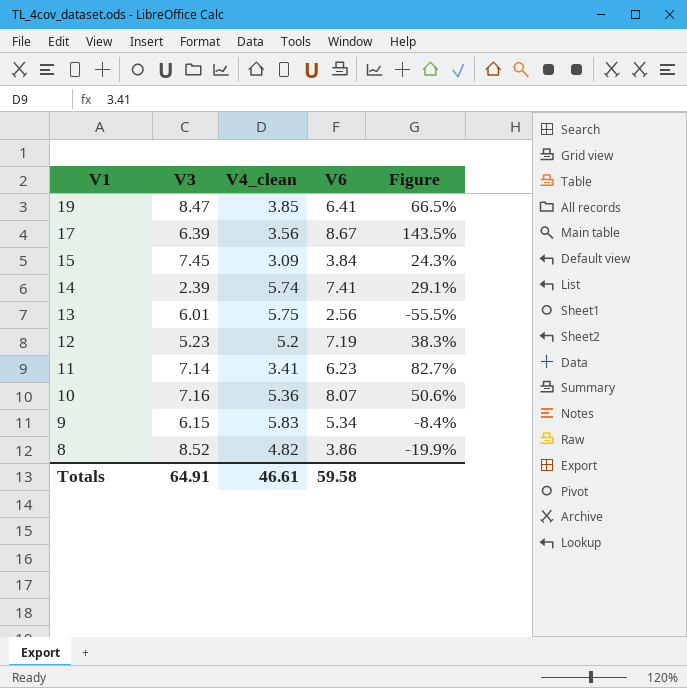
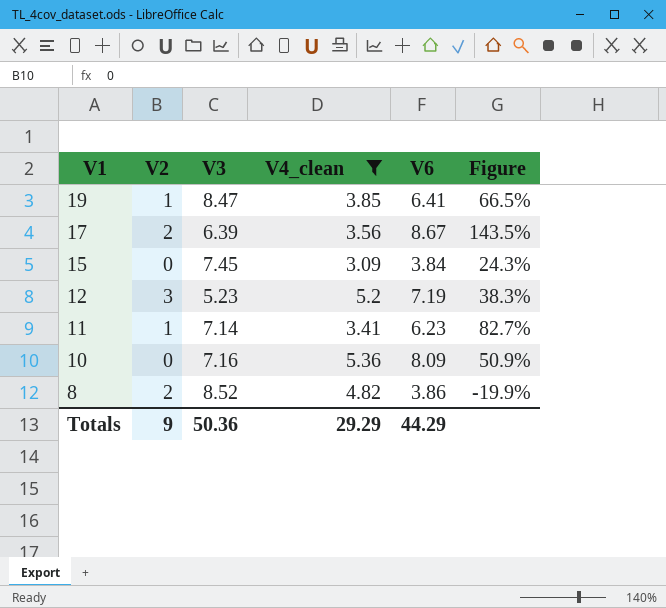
filter: none -> V4_clean <= 5.36
column V2 | position: none -> 2
10 | V6: 8.07 -> 8.09
10 | Figure: 50.6% -> 50.9%
Totals | V3: 64.91 -> 50.36
Totals | V4_clean: 46.61 -> 29.29
Totals | V6: 59.58 -> 44.29

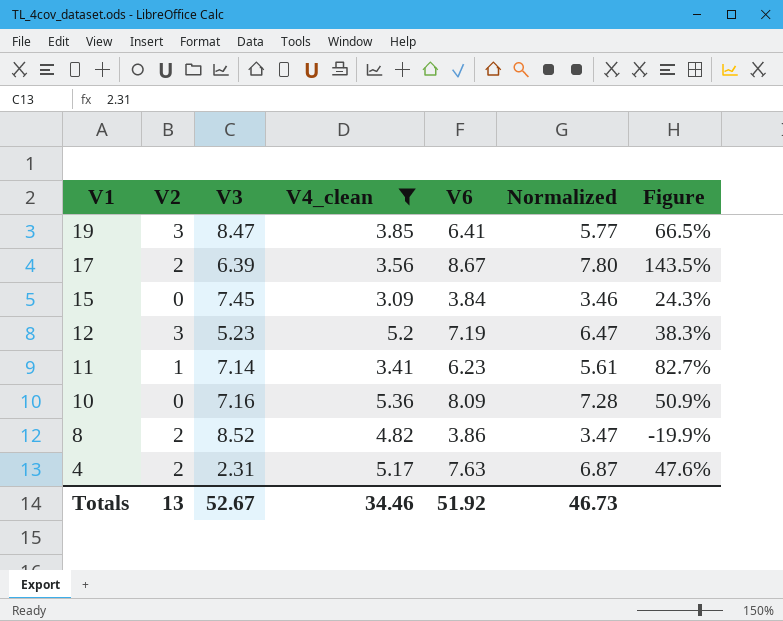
column Normalized | formula: none -> [V6] * 0.9
19 | V2: 1 -> 3
row 4: none -> 2 | 2.31 | 5.17 | 7.63 | 6.87 | 47.6%
Totals | V2: 9 -> 13
Totals | V3: 50.36 -> 52.67
Totals | V4_clean: 29.29 -> 34.46
Totals | V6: 44.29 -> 51.92

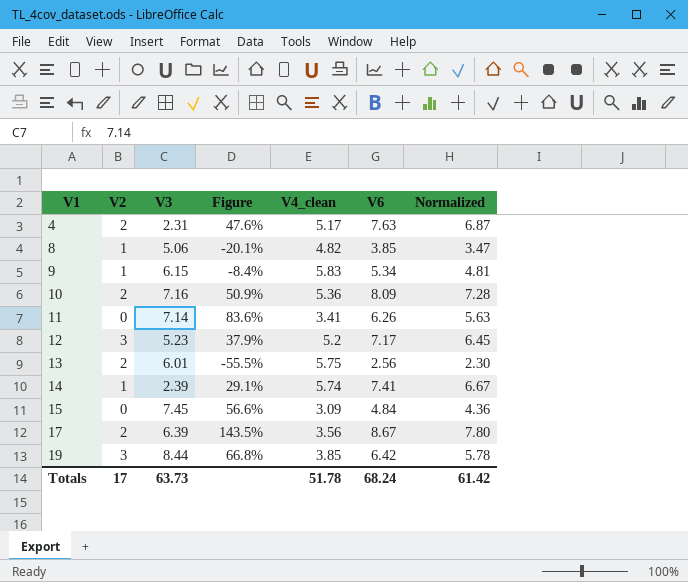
filter: V4_clean <= 5.36 -> none
row order: V1 descending -> V1 ascending
column Figure | position: 7 -> 4
8 | V2: 2 -> 1
8 | V3: 8.52 -> 5.06
8 | Figure: -19.9% -> -20.1%
8 | V6: 3.86 -> 3.85
10 | V2: 0 -> 2
11 | V2: 1 -> 0
11 | Figure: 82.7% -> 83.6%
11 | V6: 6.23 -> 6.26
11 | Normalized: 5.61 -> 5.63
12 | Figure: 38.3% -> 37.9%
12 | V6: 7.19 -> 7.17
12 | Normalized: 6.47 -> 6.45
15 | Figure: 24.3% -> 56.6%
15 | V6: 3.84 -> 4.84
15 | Normalized: 3.46 -> 4.36
19 | V3: 8.47 -> 8.44
19 | Figure: 66.5% -> 66.8%
19 | V6: 6.41 -> 6.42
19 | Normalized: 5.77 -> 5.78
Totals | V2: 13 -> 17
Totals | V3: 52.67 -> 63.73
Totals | V4_clean: 34.46 -> 51.78
Totals | V6: 51.92 -> 68.24
Totals | Normalized: 46.73 -> 61.42

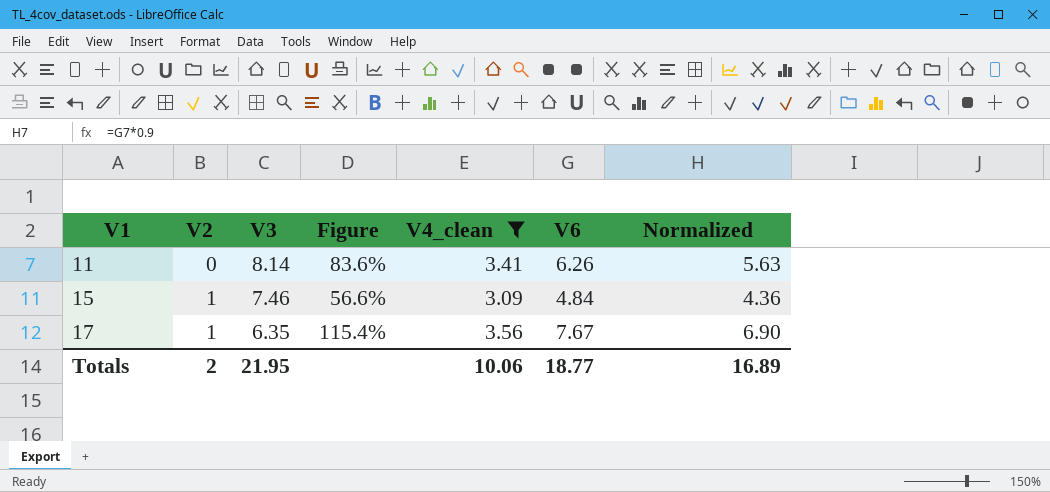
filter: none -> V4_clean <= 3.56
11 | V3: 7.14 -> 8.14
15 | V2: 0 -> 1
15 | V3: 7.45 -> 7.46
17 | V2: 2 -> 1
17 | V3: 6.39 -> 6.35
17 | Figure: 143.5% -> 115.4%
17 | V6: 8.67 -> 7.67
17 | Normalized: 7.80 -> 6.90
Totals | V2: 17 -> 2
Totals | V3: 63.73 -> 21.95
Totals | V4_clean: 51.78 -> 10.06
Totals | V6: 68.24 -> 18.77
Totals | Normalized: 61.42 -> 16.89

